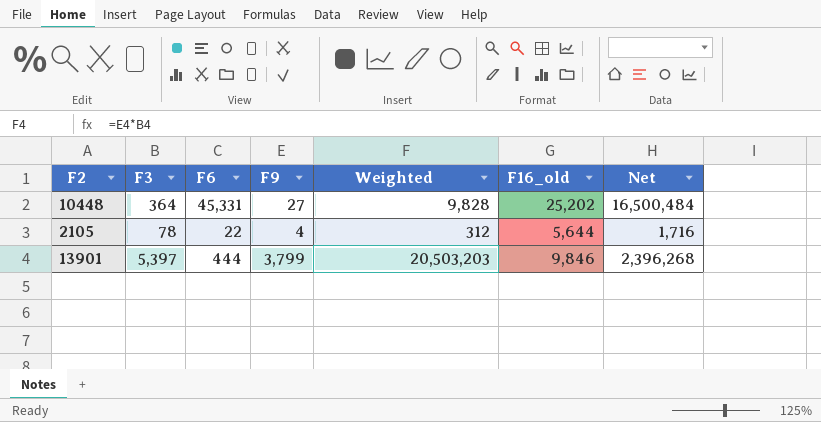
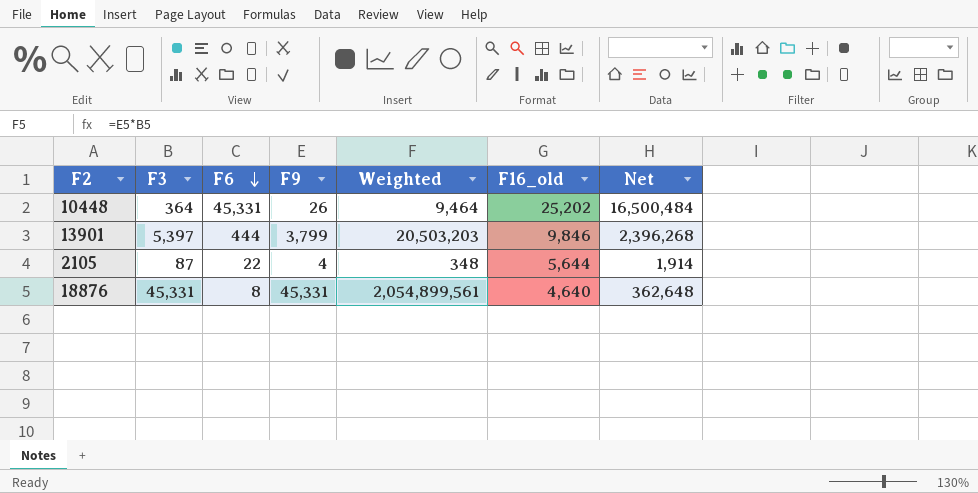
row order: none -> F6 descending
10448 | F9: 27 -> 26
10448 | Weighted: 9,828 -> 9,464
2105 | F3: 78 -> 87
2105 | Weighted: 312 -> 348
2105 | Net: 1,716 -> 1,914
row 18876: none -> 45,331 | 8 | 45,331 | 2,054,899,561 | 4,640 | 362,648

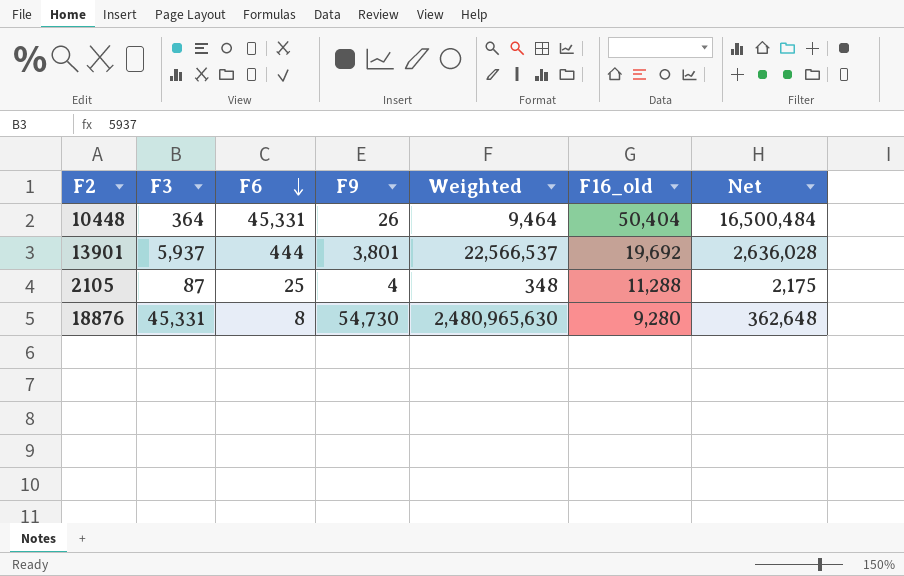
10448 | F16_old: 25,202 -> 50,404
13901 | F3: 5,397 -> 5,937
13901 | F9: 3,799 -> 3,801
13901 | Weighted: 20,503,203 -> 22,566,537
13901 | F16_old: 9,846 -> 19,692
13901 | Net: 2,396,268 -> 2,636,028
2105 | F6: 22 -> 25
2105 | F16_old: 5,644 -> 11,288
2105 | Net: 1,914 -> 2,175
18876 | F9: 45,331 -> 54,730
18876 | Weighted: 2,054,899,561 -> 2,480,965,630
18876 | F16_old: 4,640 -> 9,280

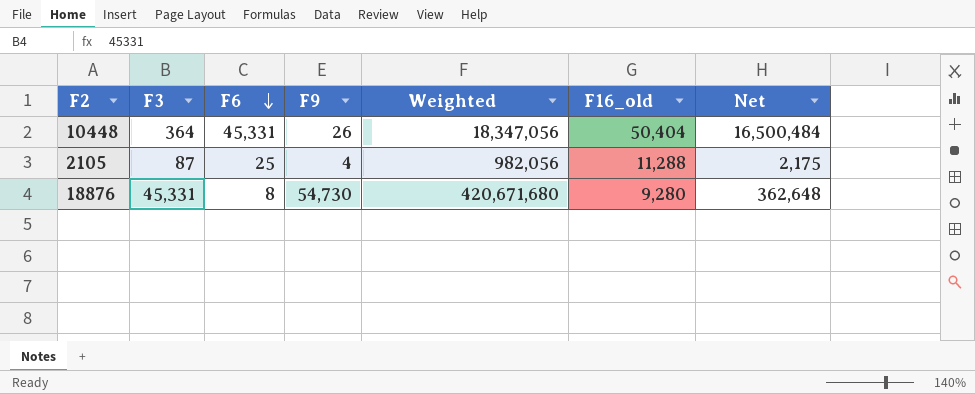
column Weighted | formula: [F3] * [F9] -> [F3] * [F16_old]
row 13901: 5,937 | 444 | 3,801 | 22,566,537 | 19,692 | 2,636,028 -> none

